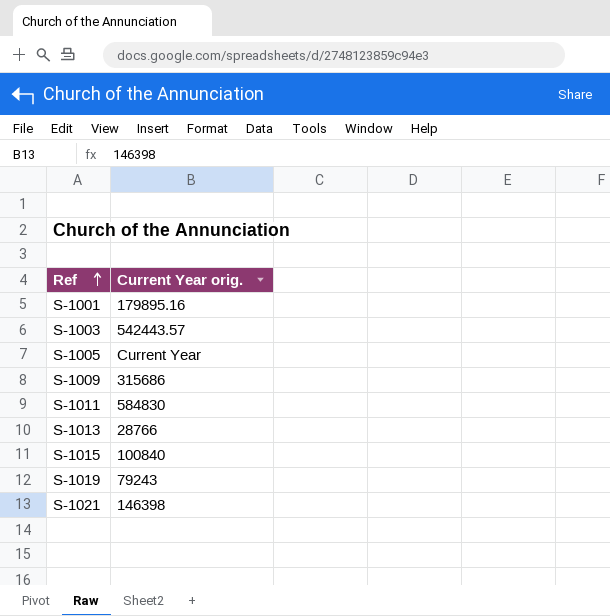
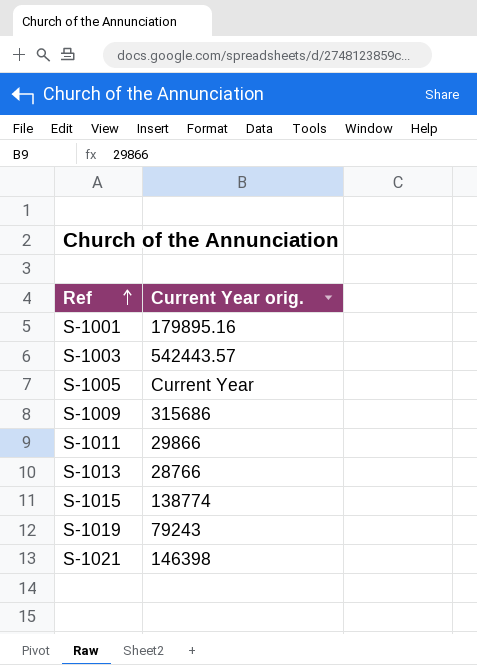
S-1011 | Current Year orig.: 584830 -> 29866
S-1015 | Current Year orig.: 100840 -> 138774

